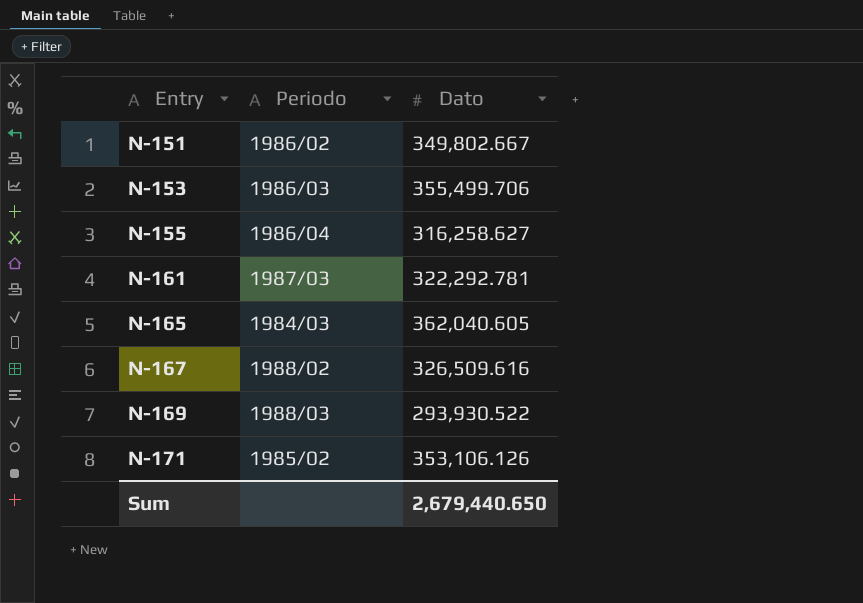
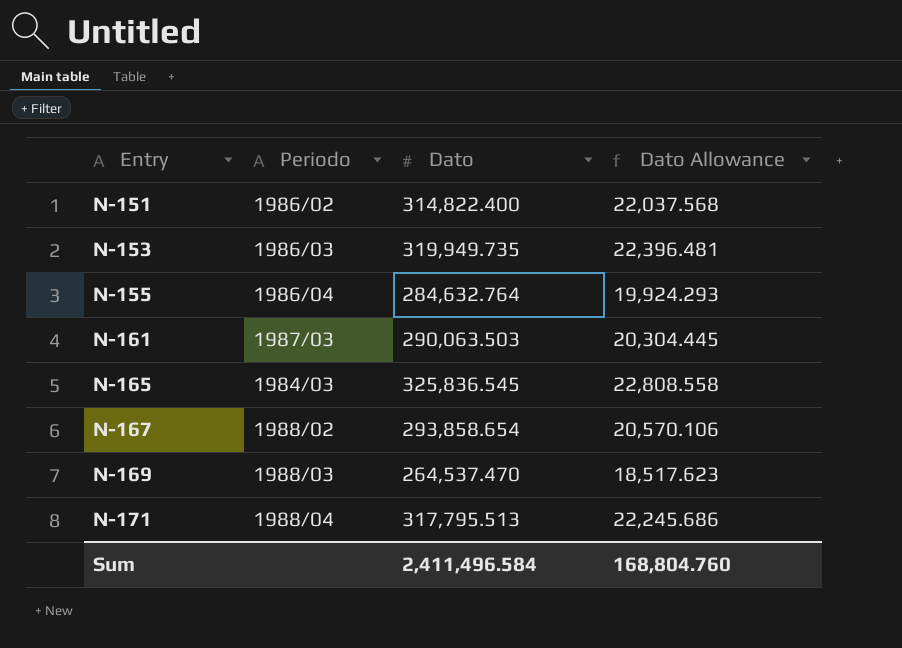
column Dato Allowance | formula: none -> [Dato] * 0.07
N-151 | Dato: 349,802.667 -> 314,822.400
N-153 | Dato: 355,499.706 -> 319,949.735
N-155 | Dato: 316,258.627 -> 284,632.764
N-161 | Dato: 322,292.781 -> 290,063.503
N-165 | Dato: 362,040.605 -> 325,836.545
N-167 | Dato: 326,509.616 -> 293,858.654
N-169 | Dato: 293,930.522 -> 264,537.470
N-171 | Periodo: 1985/02 -> 1988/04
N-171 | Dato: 353,106.126 -> 317,795.513
Sum | Dato: 2,679,440.650 -> 2,411,496.584

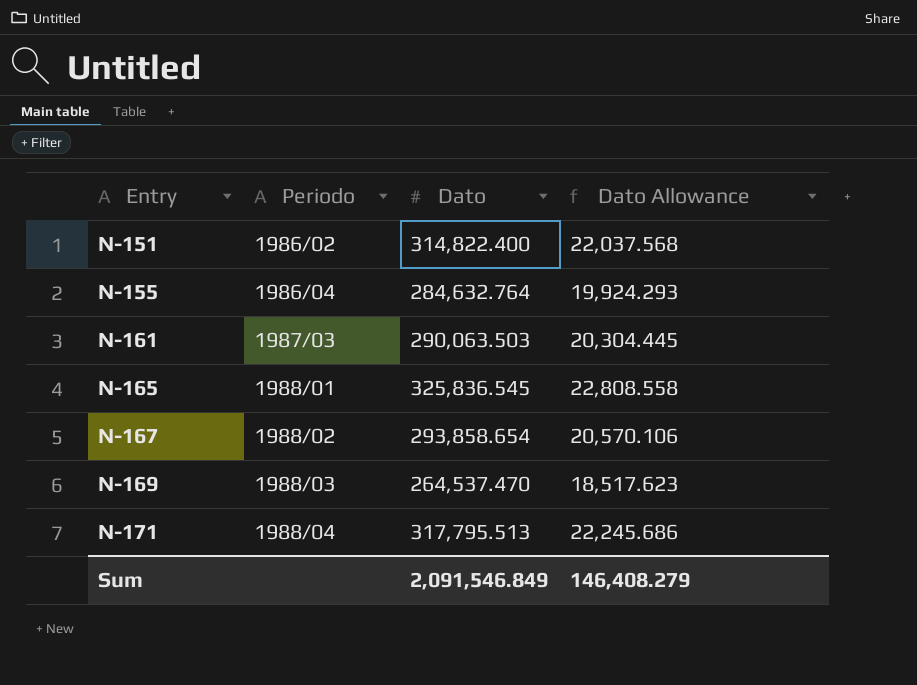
row N-153: 1986/03 | 319,949.735 | 22,396.481 -> none
N-165 | Periodo: 1984/03 -> 1988/01
Sum | Dato: 2,411,496.584 -> 2,091,546.849
Sum | Dato Allowance: 168,804.760 -> 146,408.279

